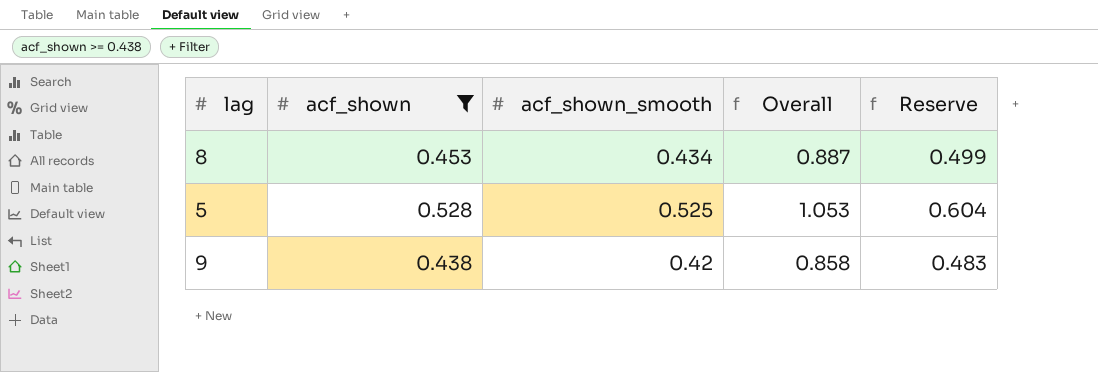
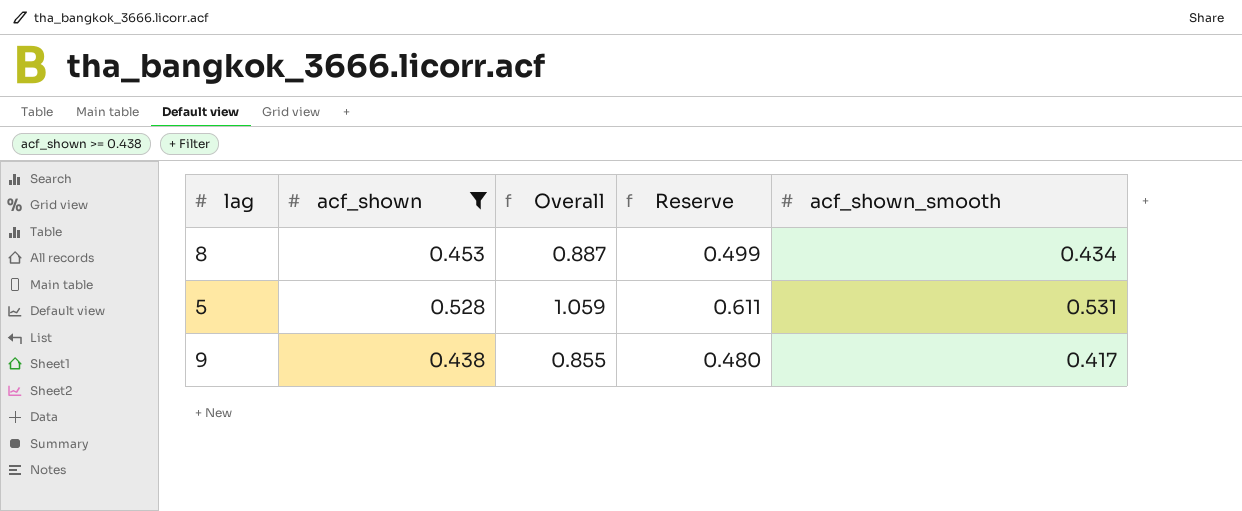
column acf_shown_smooth | position: 3 -> 5
5 | Overall: 1.053 -> 1.059
5 | Reserve: 0.604 -> 0.611
5 | acf_shown_smooth: 0.525 -> 0.531
9 | Overall: 0.858 -> 0.855
9 | Reserve: 0.483 -> 0.480
9 | acf_shown_smooth: 0.42 -> 0.417

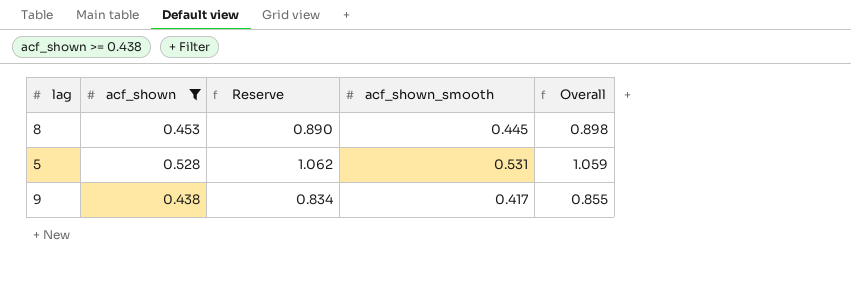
column Reserve | formula: [acf_shown_smooth] * 1.15 -> [acf_shown_smooth] * 2
column Overall | position: 3 -> 5
8 | acf_shown_smooth: 0.434 -> 0.445
8 | Overall: 0.887 -> 0.898

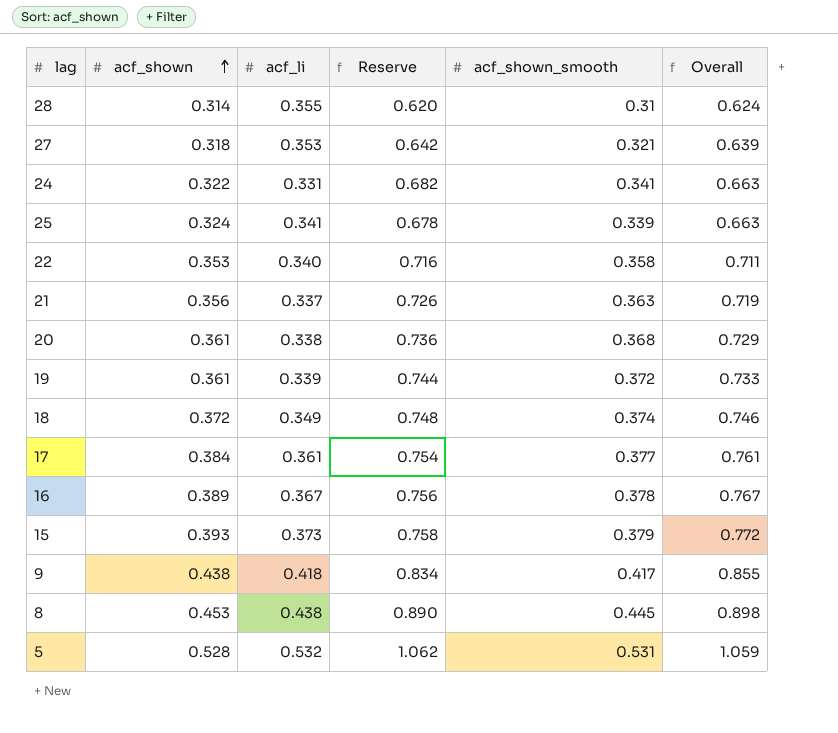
filter: acf_shown >= 0.438 -> none
row order: none -> acf_shown ascending
column acf_li | position: none -> 3

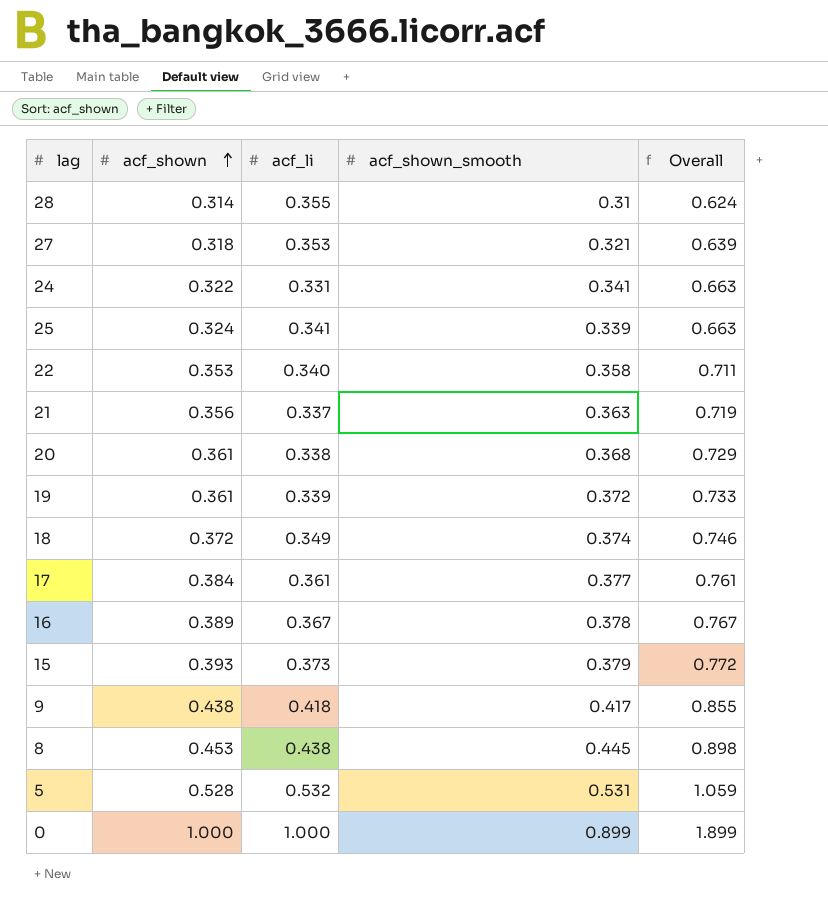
column Reserve | formula: [acf_shown_smooth] * 2 -> none
row 0: none -> 1.000 | 1.000 | 0.899 | 1.899

